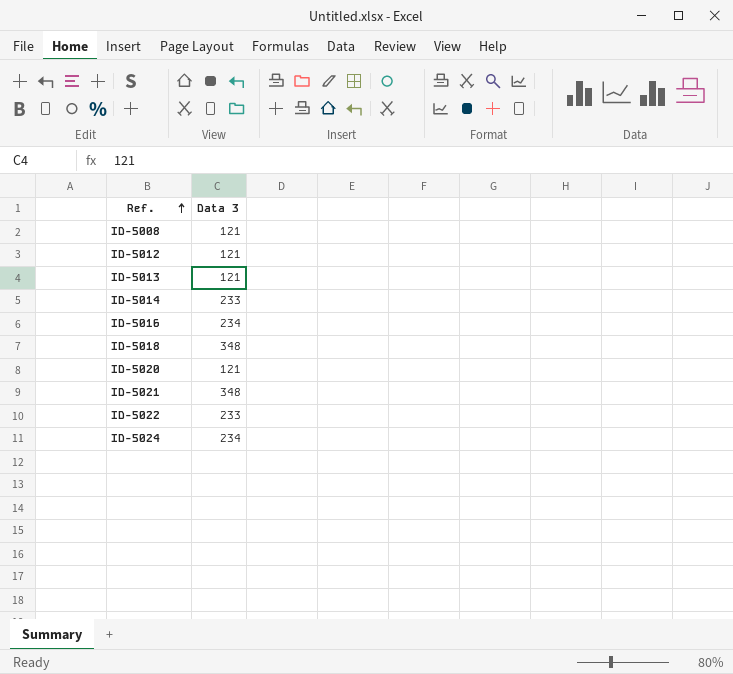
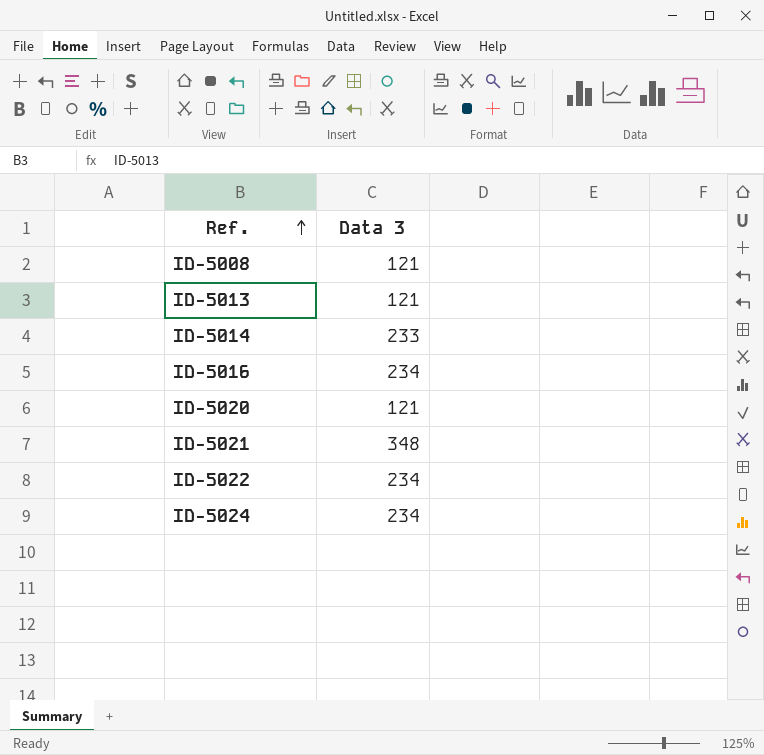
row ID-5012: 121 -> none
row ID-5018: 348 -> none
ID-5022 | Data 3: 233 -> 234

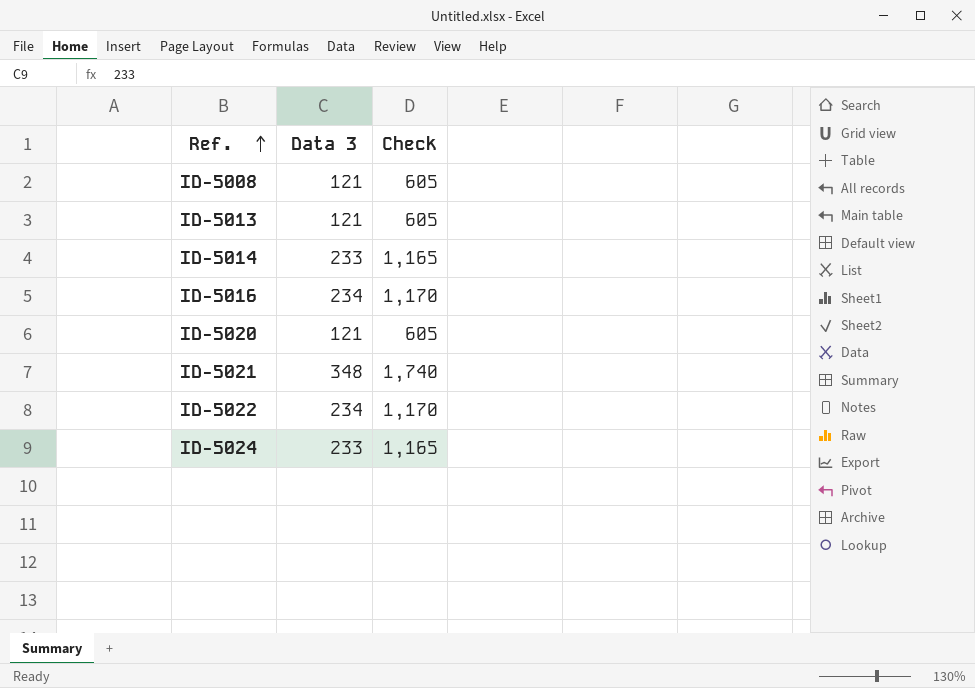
column Check | formula: none -> [Data 3] * 5
ID-5024 | Data 3: 234 -> 233

